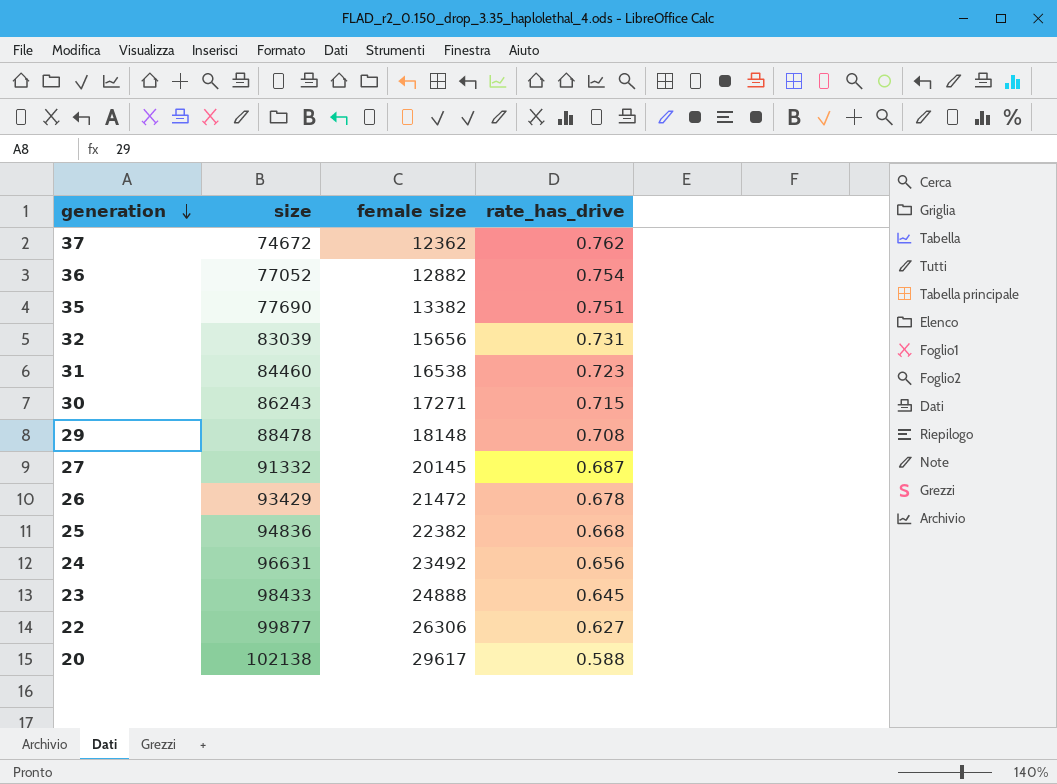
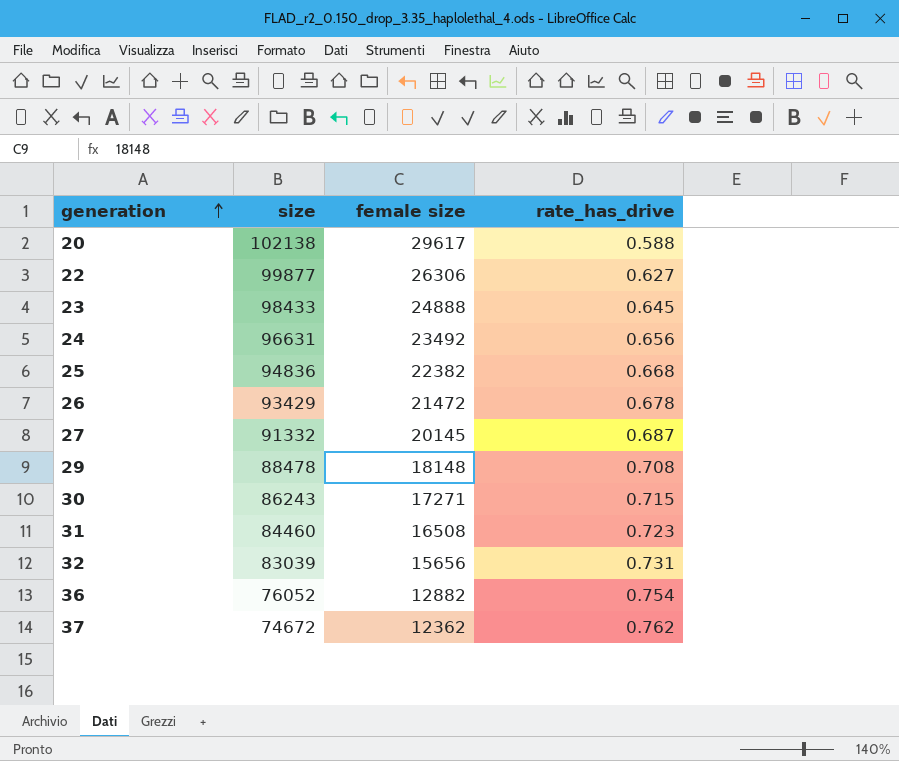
row order: generation descending -> generation ascending
row 35: 77690 | 13382 | 0.751 -> none
31 | female size: 16538 -> 16508
36 | size: 77052 -> 76052

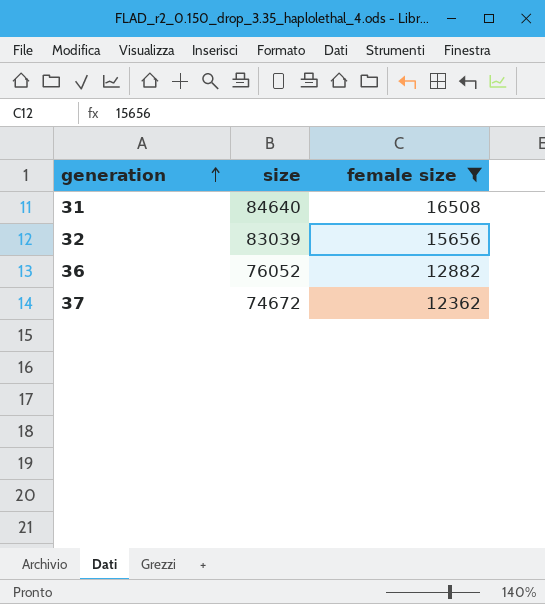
filter: none -> female size <= 16508
column rate_has_drive | position: 4 -> none
31 | size: 84460 -> 84640

